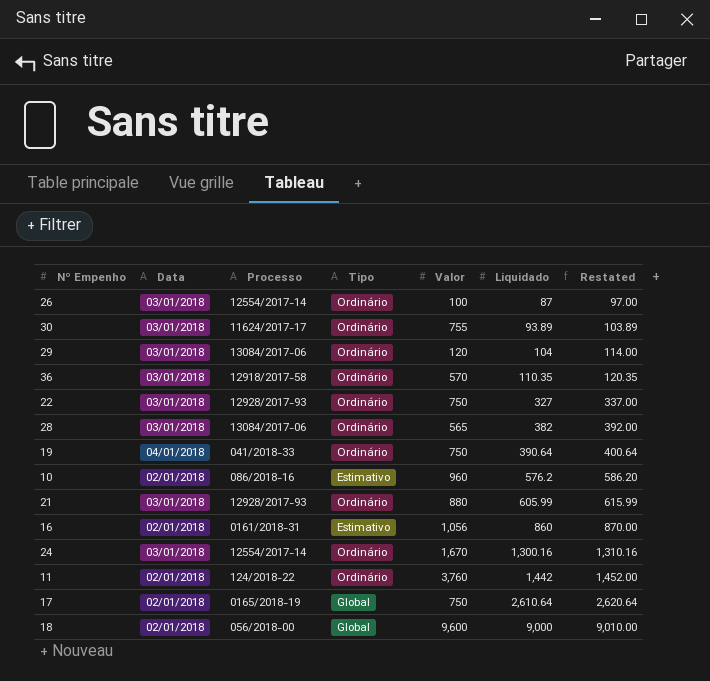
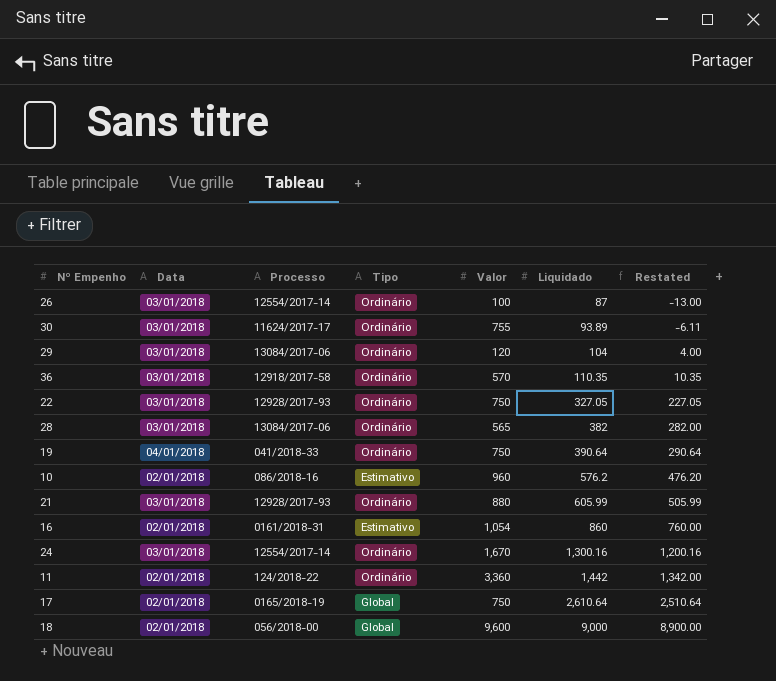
column Restated | formula: [Liquidado] + 10 -> [Liquidado] - 100
22 | Liquidado: 327 -> 327.05
16 | Valor: 1,056 -> 1,054
11 | Valor: 3,760 -> 3,360

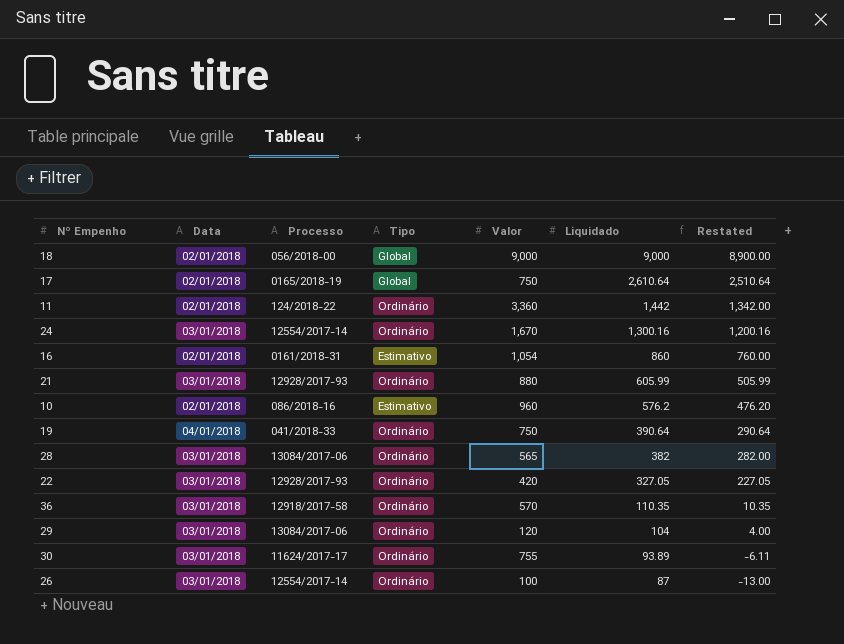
row order: Liquidado ascending -> Liquidado descending
18 | Valor: 9,600 -> 9,000
22 | Valor: 750 -> 420

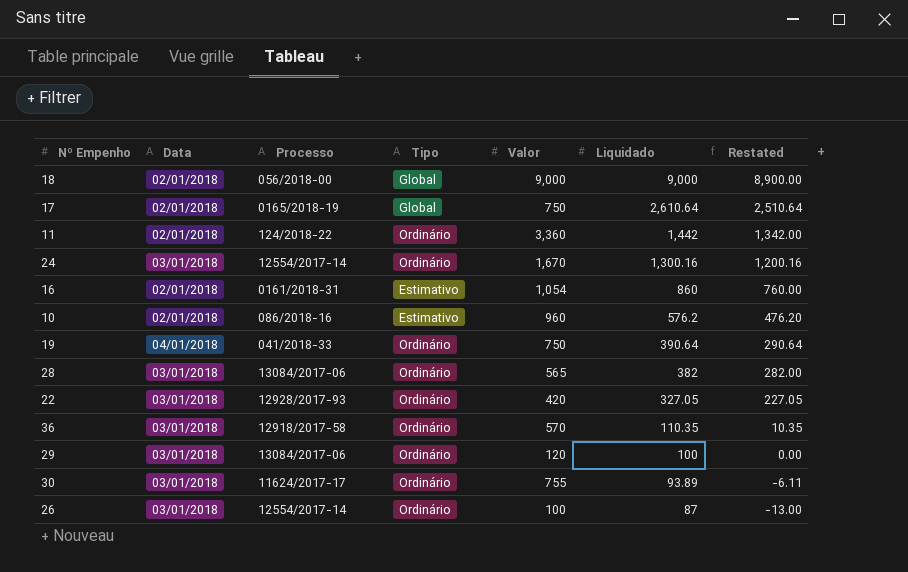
row 21: 03/01/2018 | 12928/2017-93 | Ordinário | 880 | 605.99 | 505.99 -> none
29 | Liquidado: 104 -> 100
29 | Restated: 4.00 -> 0.00

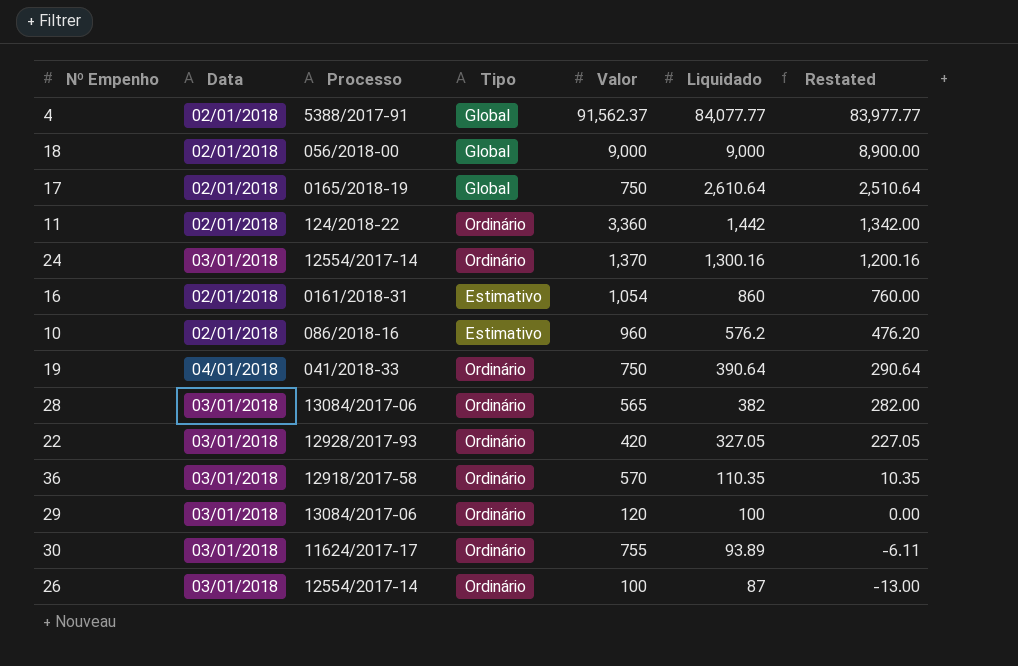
row 4: none -> 02/01/2018 | 5388/2017-91 | Global | 91,562.37 | 84,077.77 | 83,977.77
24 | Valor: 1,670 -> 1,370

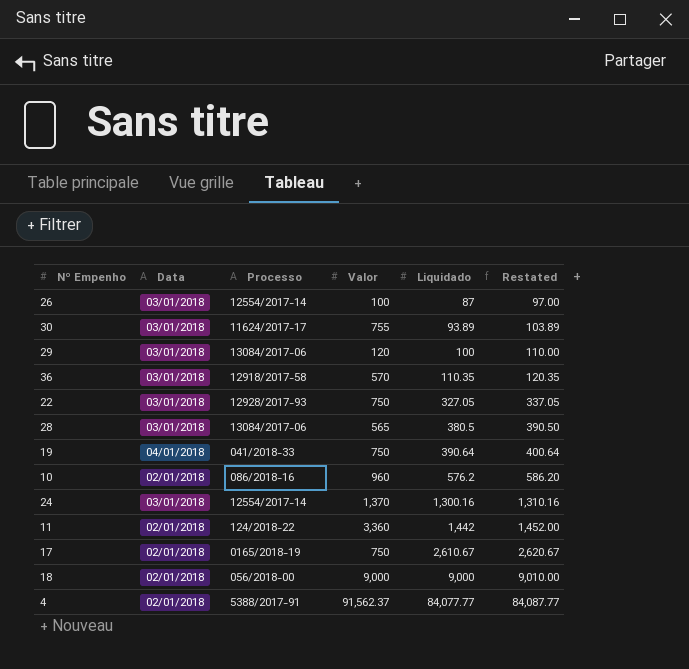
row order: Liquidado descending -> Liquidado ascending
column Tipo | position: 4 -> none
column Restated | formula: [Liquidado] - 100 -> [Liquidado] + 10
row 16: 02/01/2018 | 0161/2018-31 | Estimativo | 1,054 | 860 | 760.00 -> none
22 | Valor: 420 -> 750
28 | Liquidado: 382 -> 380.5
17 | Liquidado: 2,610.64 -> 2,610.67

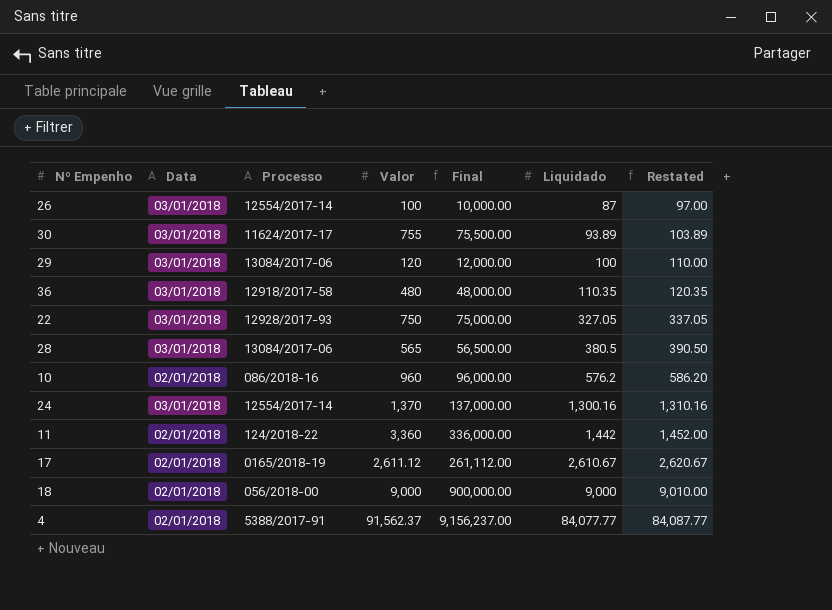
column Final | formula: none -> [Valor] * 100
row 19: 04/01/2018 | 041/2018-33 | 750 | 390.64 | 400.64 -> none
36 | Valor: 570 -> 480
17 | Valor: 750 -> 2,611.12

